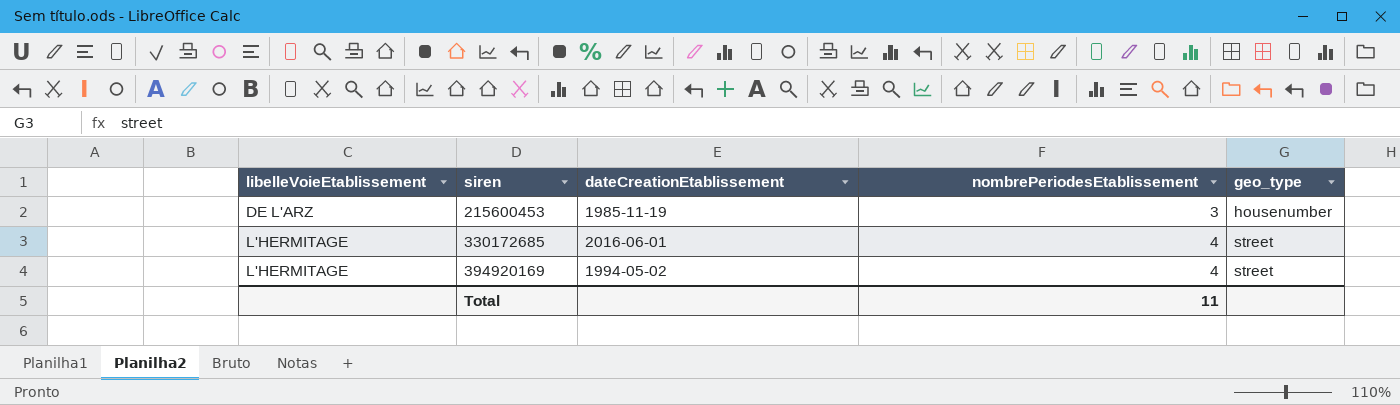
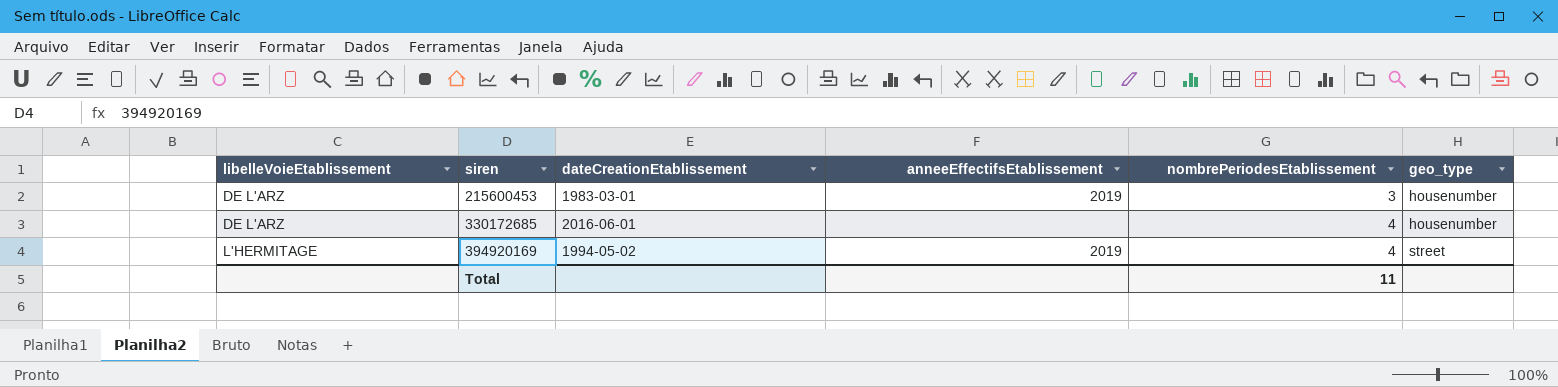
column anneeEffectifsEtablissement | position: none -> 4
215600453 | dateCreationEtablissement: 1985-11-19 -> 1983-03-01
330172685 | libelleVoieEtablissement: L'HERMITAGE -> DE L'ARZ
330172685 | geo_type: street -> housenumber

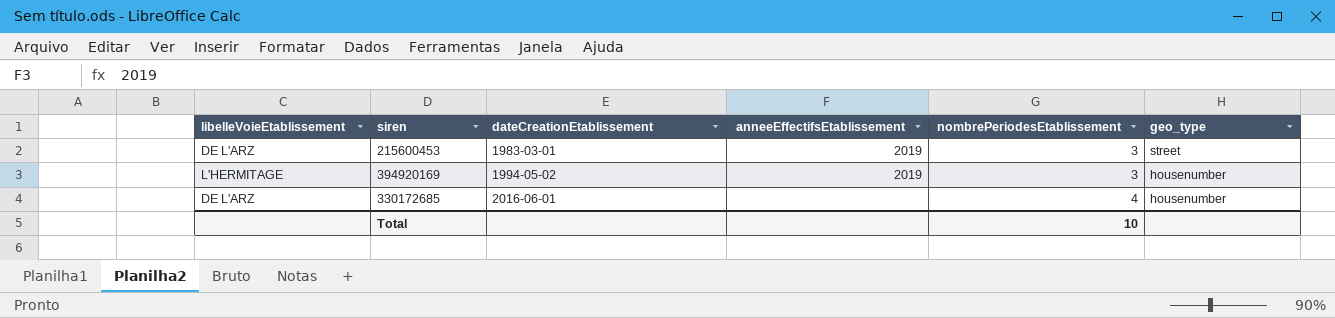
row order: libelleVoieEtablissement ascending -> dateCreationEtablissement ascending
215600453 | geo_type: housenumber -> street
394920169 | nombrePeriodesEtablissement: 4 -> 3
394920169 | geo_type: street -> housenumber
Total | nombrePeriodesEtablissement: 11 -> 10

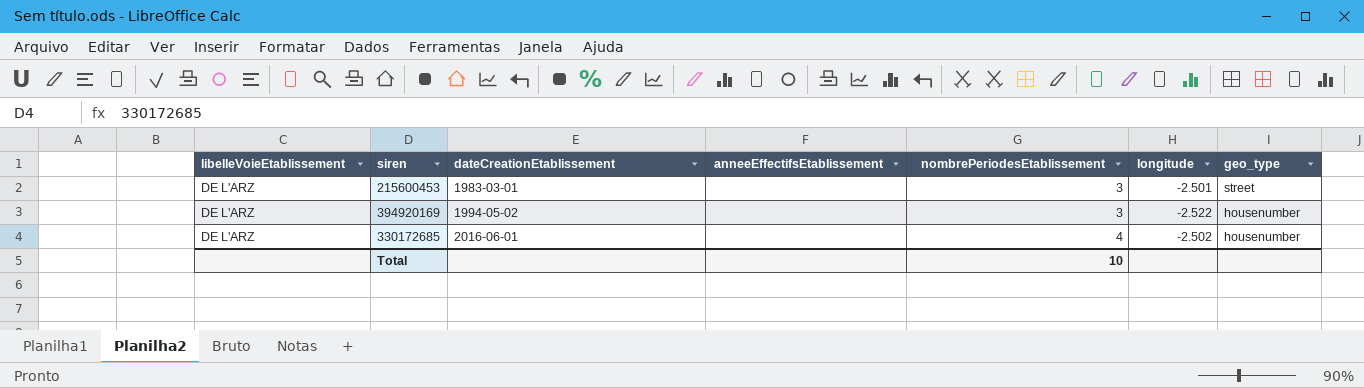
column longitude | position: none -> 6
215600453 | anneeEffectifsEtablissement: 2019 -> none
394920169 | libelleVoieEtablissement: L'HERMITAGE -> DE L'ARZ
394920169 | anneeEffectifsEtablissement: 2019 -> none

